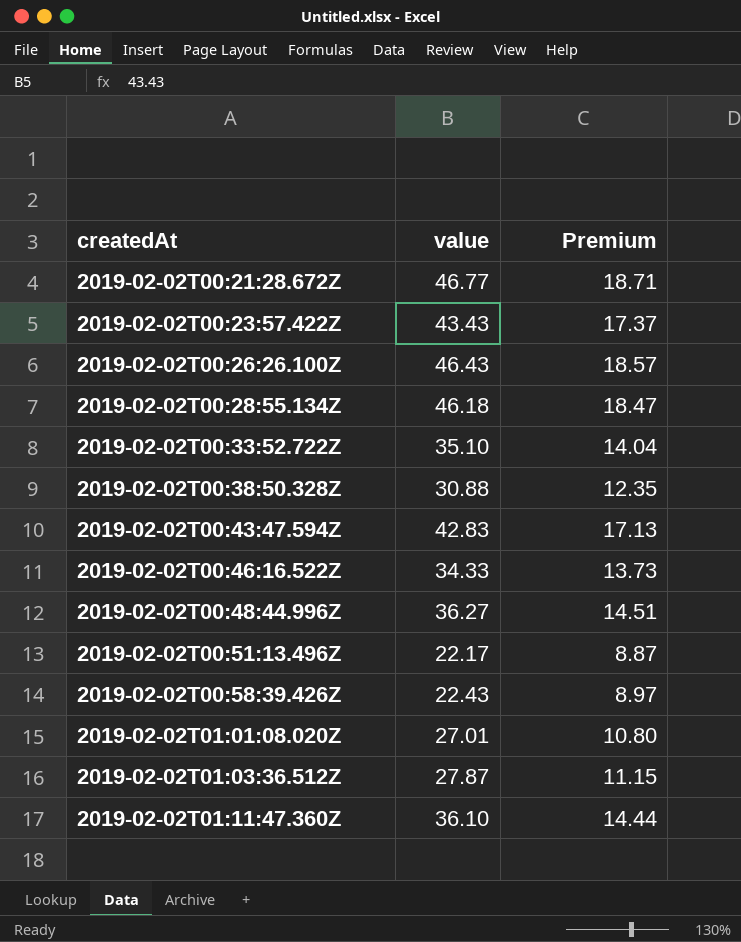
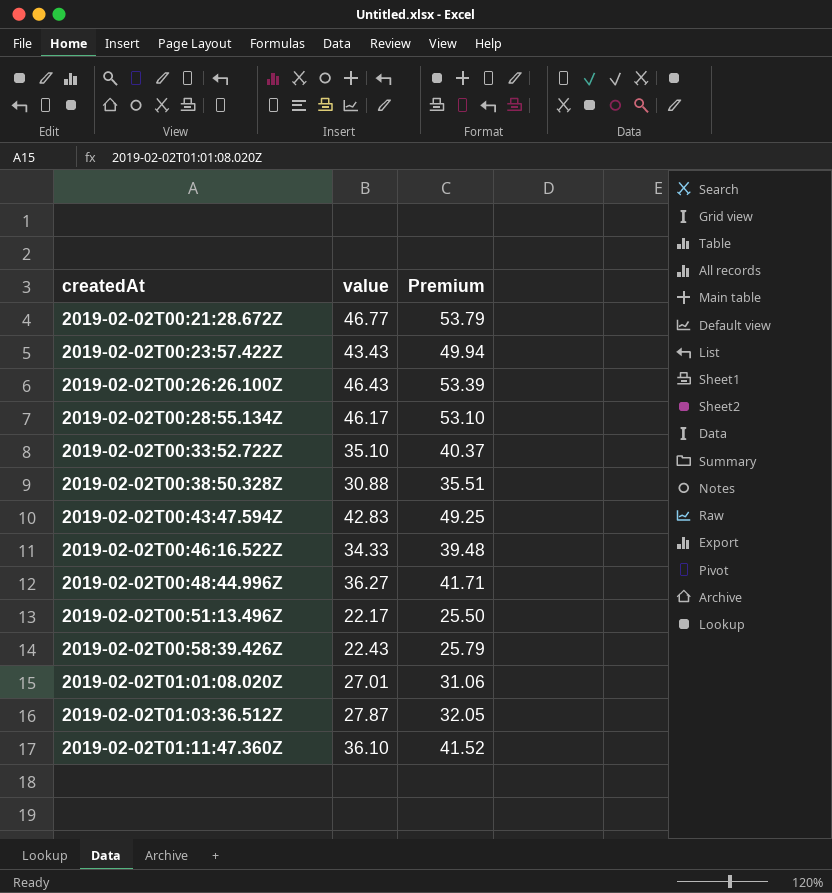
column Premium | formula: [value] * 0.4 -> [value] * 1.15
2019-02-02T00:28:55.134Z | value: 46.18 -> 46.17

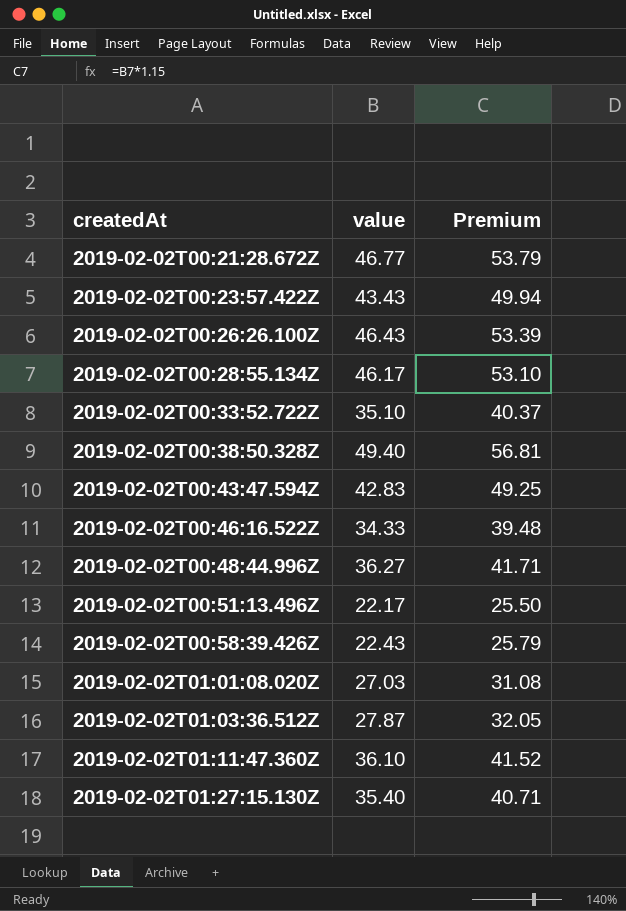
2019-02-02T00:38:50.328Z | value: 30.88 -> 49.40
2019-02-02T00:38:50.328Z | Premium: 35.51 -> 56.81
2019-02-02T01:01:08.020Z | value: 27.01 -> 27.03
2019-02-02T01:01:08.020Z | Premium: 31.06 -> 31.08
row 2019-02-02T01:27:15.130Z: none -> 35.40 | 40.71

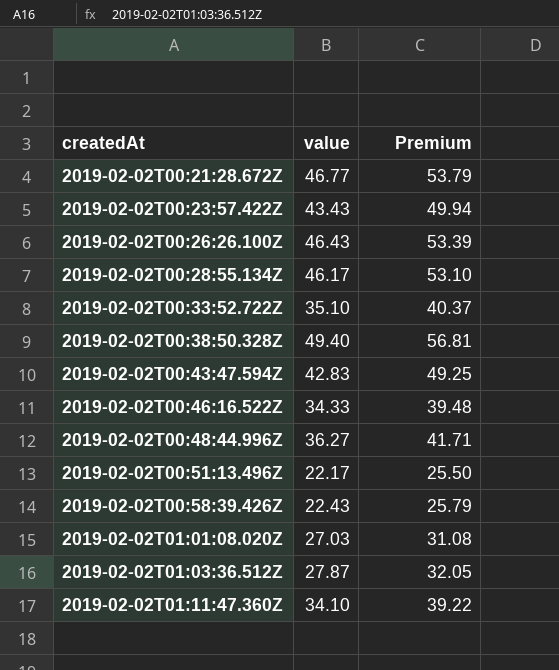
row 2019-02-02T01:27:15.130Z: 35.40 | 40.71 -> none
2019-02-02T01:11:47.360Z | value: 36.10 -> 34.10
2019-02-02T01:11:47.360Z | Premium: 41.52 -> 39.22

